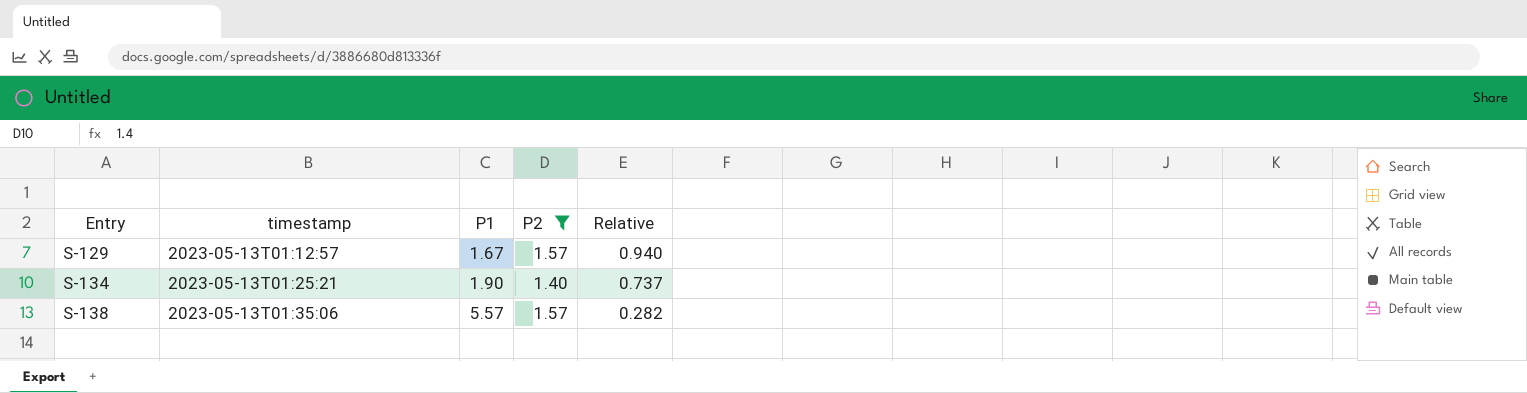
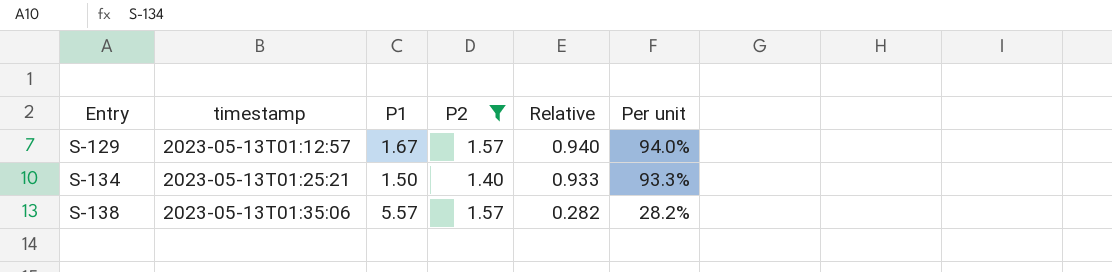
column Per unit | formula: none -> [P2] / [P1]
S-134 | P1: 1.90 -> 1.50
S-134 | Relative: 0.737 -> 0.933

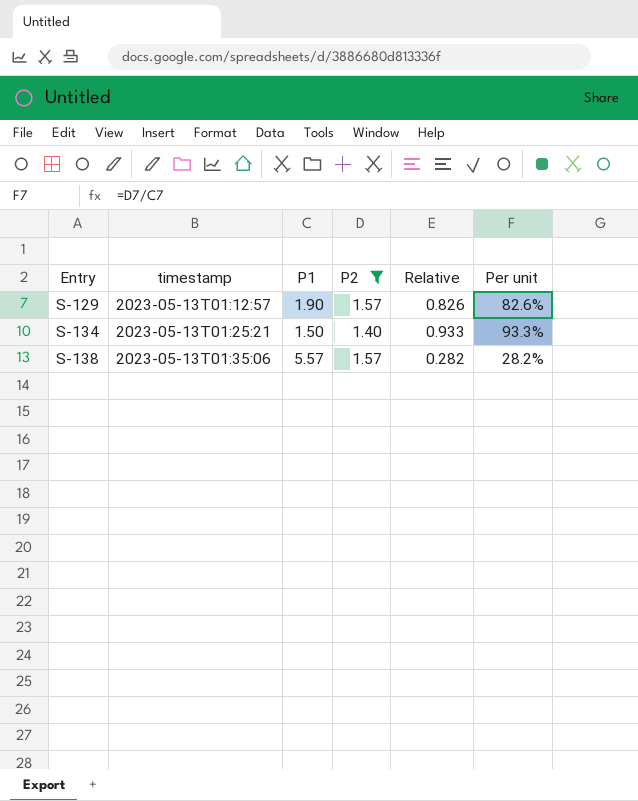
S-129 | P1: 1.67 -> 1.90
S-129 | Relative: 0.940 -> 0.826
S-129 | Per unit: 94.0% -> 82.6%

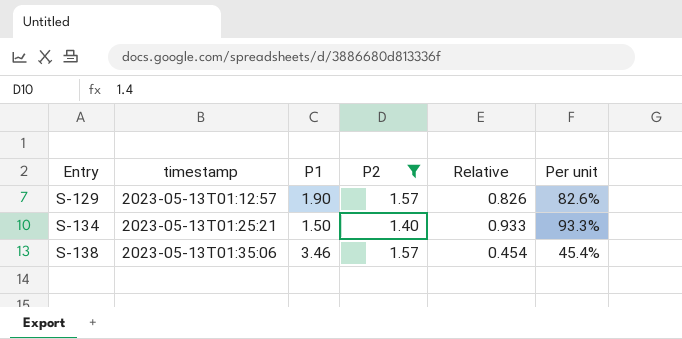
S-138 | P1: 5.57 -> 3.46
S-138 | Relative: 0.282 -> 0.454
S-138 | Per unit: 28.2% -> 45.4%

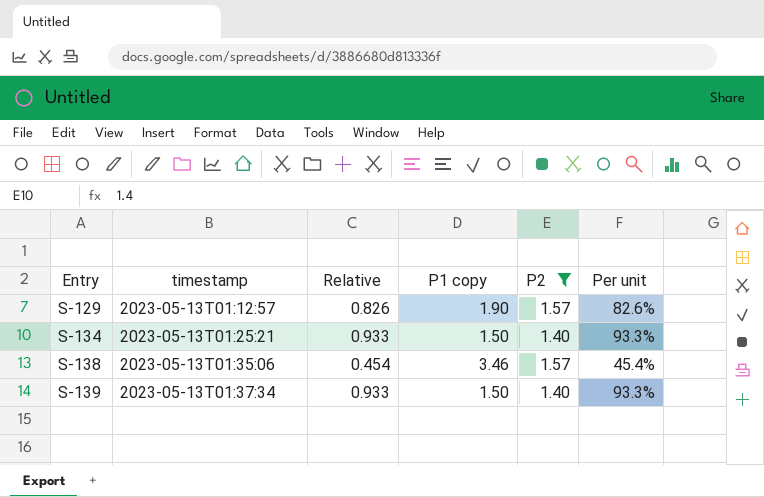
column Relative | position: 5 -> 3
column name: P1 -> P1 copy
row S-139: none -> 2023-05-13T01:37:34 | 0.933 | 1.50 | 1.40 | 93.3%

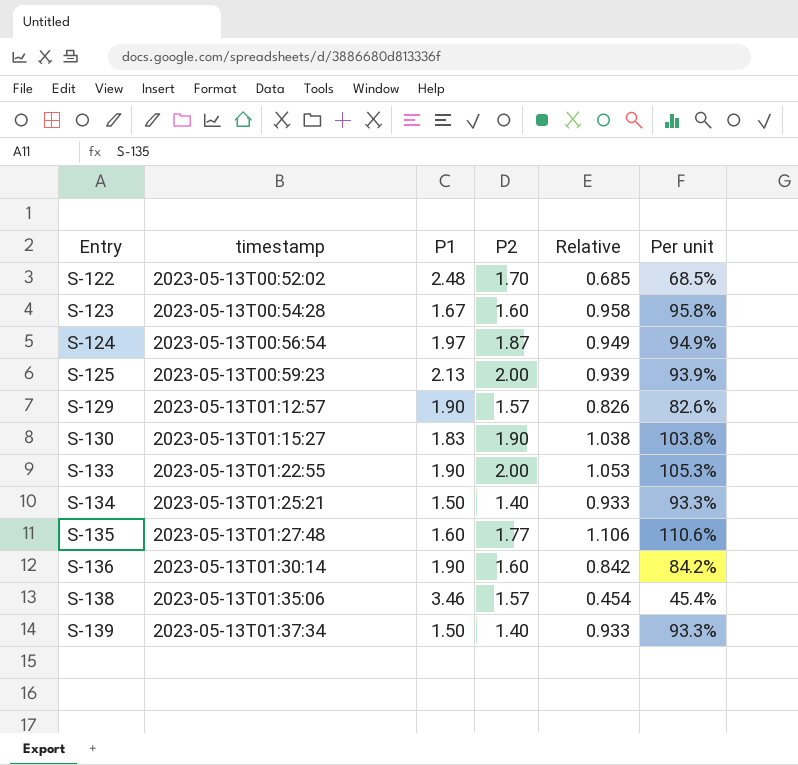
filter: P2 <= 1.57 -> none
column name: P1 copy -> P1
column Relative | position: 3 -> 5

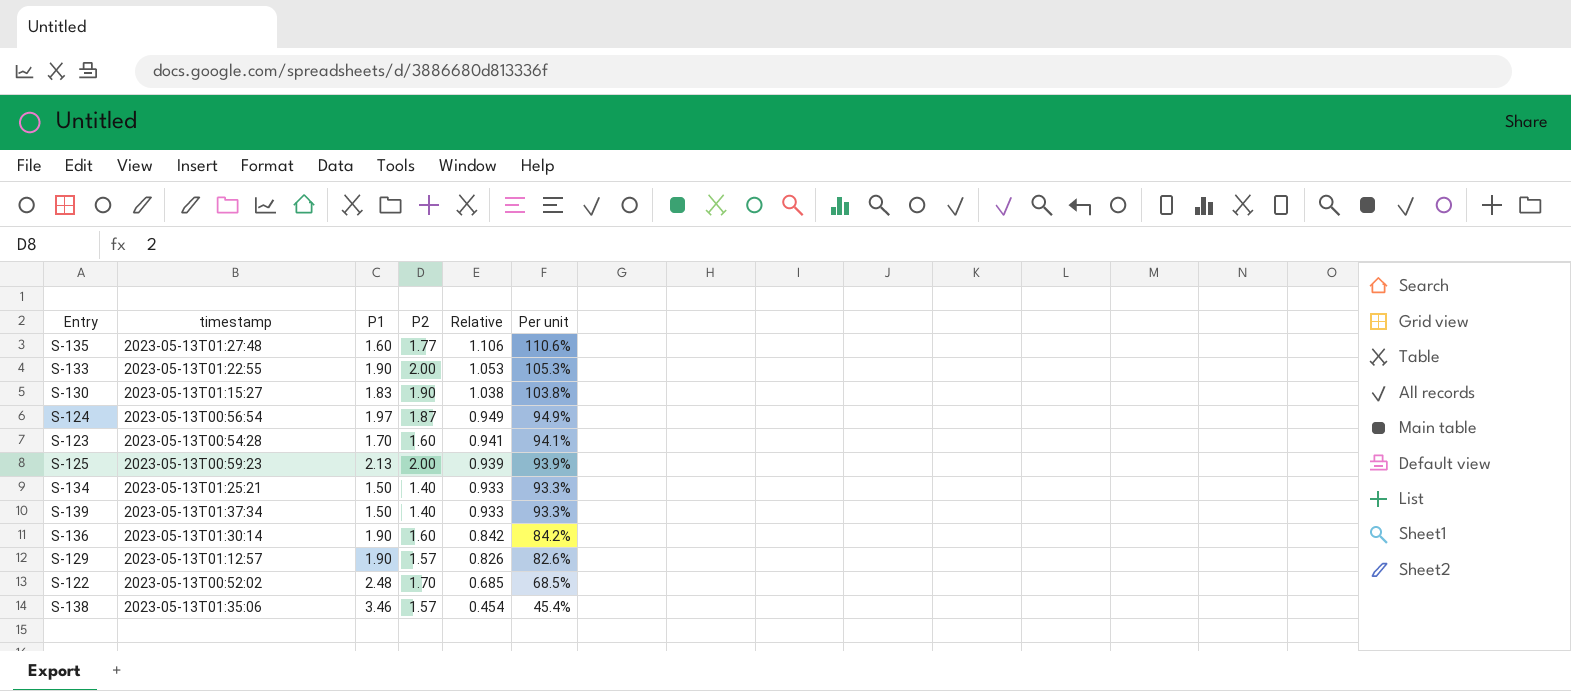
row order: Entry ascending -> Relative descending
S-123 | P1: 1.67 -> 1.70
S-123 | Relative: 0.958 -> 0.941
S-123 | Per unit: 95.8% -> 94.1%

